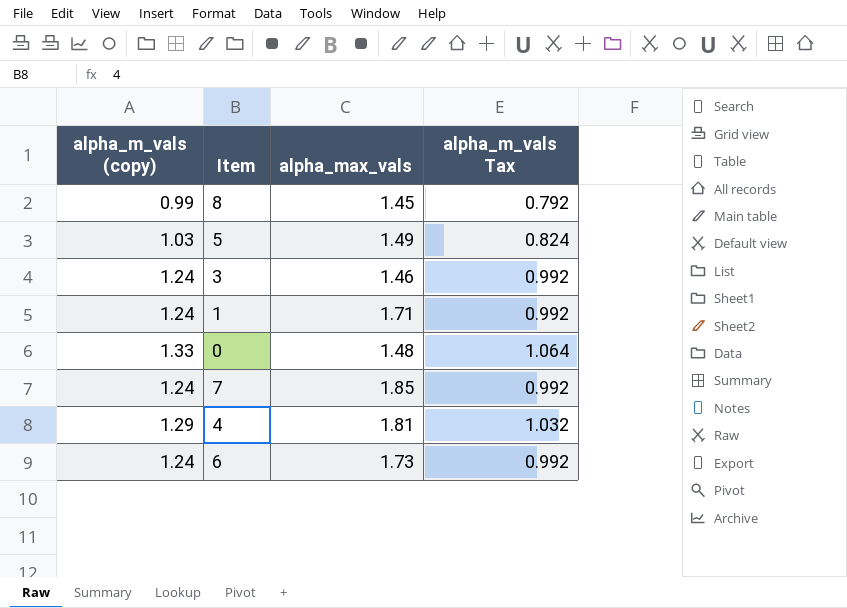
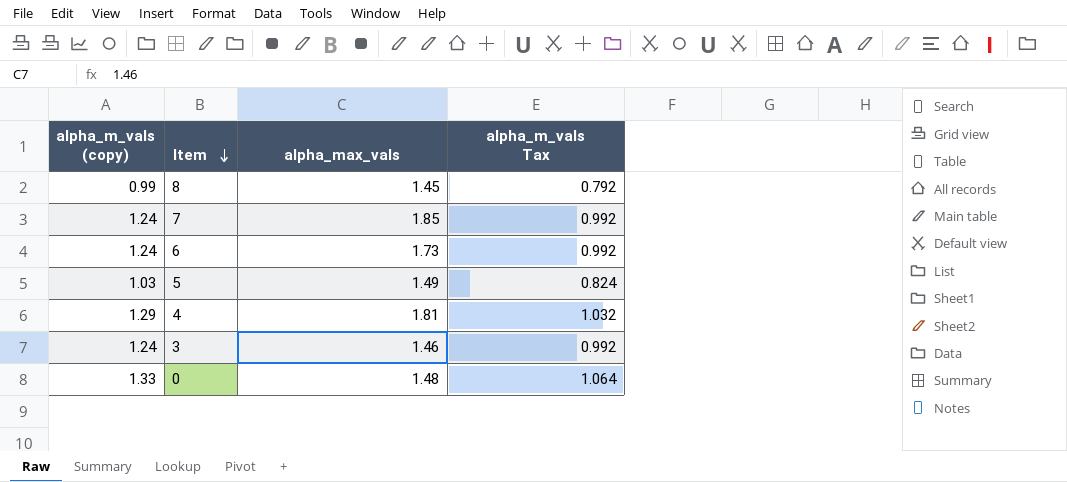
row order: none -> Item descending
row 1: 1.24 | 1.71 | 0.992 -> none

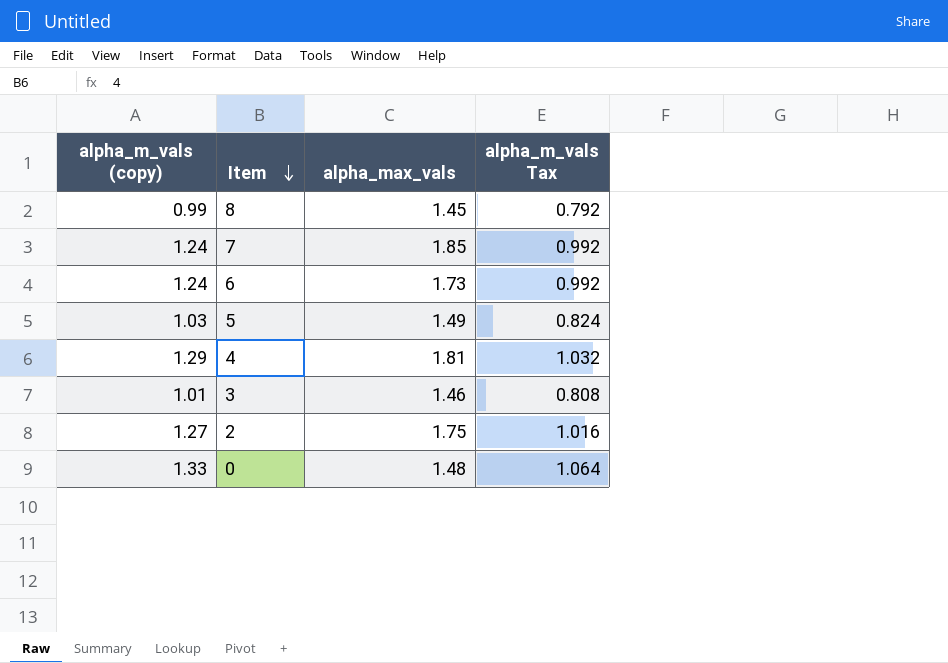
3 | alpha_m_vals (copy): 1.24 -> 1.01
3 | alpha_m_vals Tax: 0.992 -> 0.808
row 2: none -> 1.27 | 1.75 | 1.016

